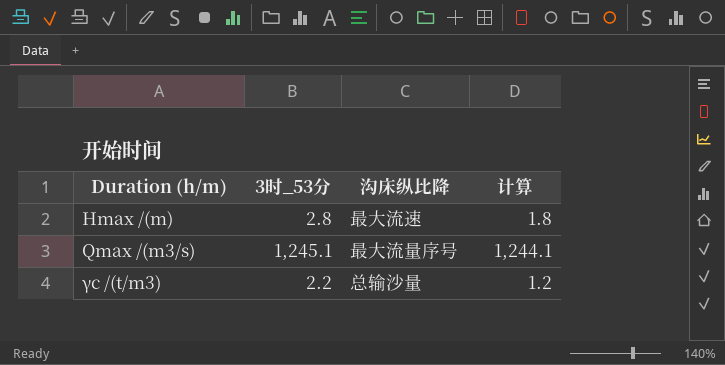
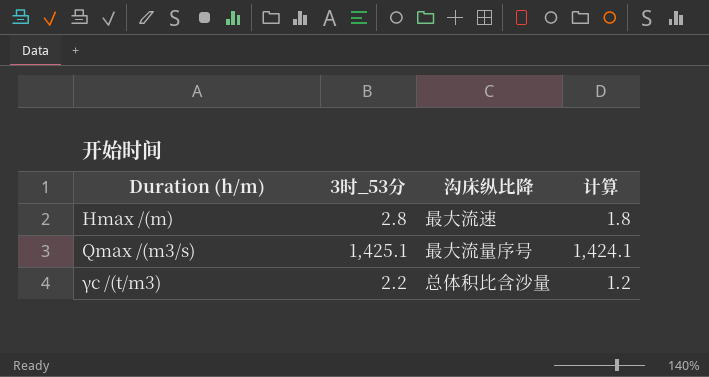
Qmax /(m3/s) | 3时_53分: 1,245.1 -> 1,425.1
Qmax /(m3/s) | 计算: 1,244.1 -> 1,424.1
γc /(t/m3) | 沟床纵比降: 总输沙量 -> 总体积比含沙量

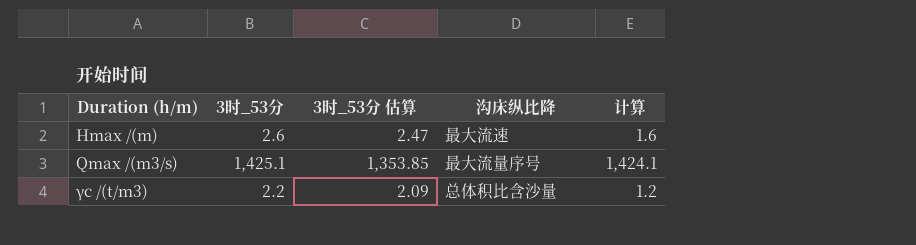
column 3时_53分 估算 | formula: none -> [3时_53分] * 0.95
Hmax /(m) | 3时_53分: 2.8 -> 2.6
Hmax /(m) | 计算: 1.8 -> 1.6

